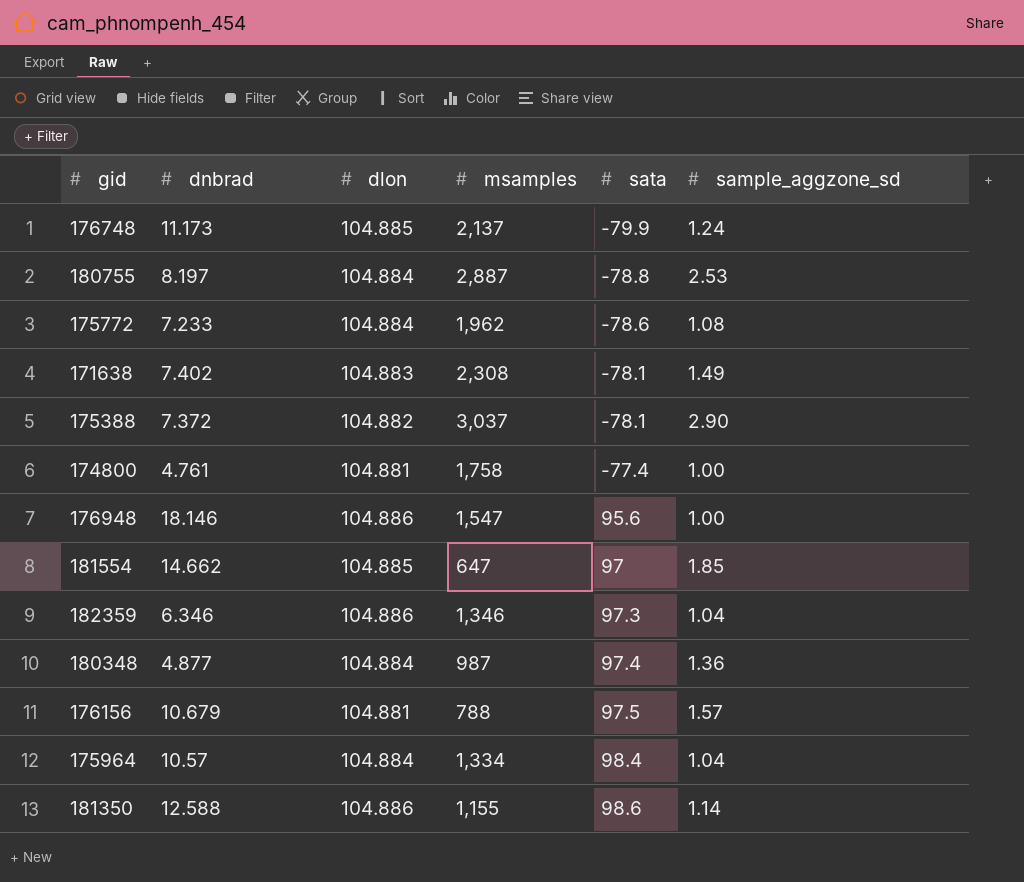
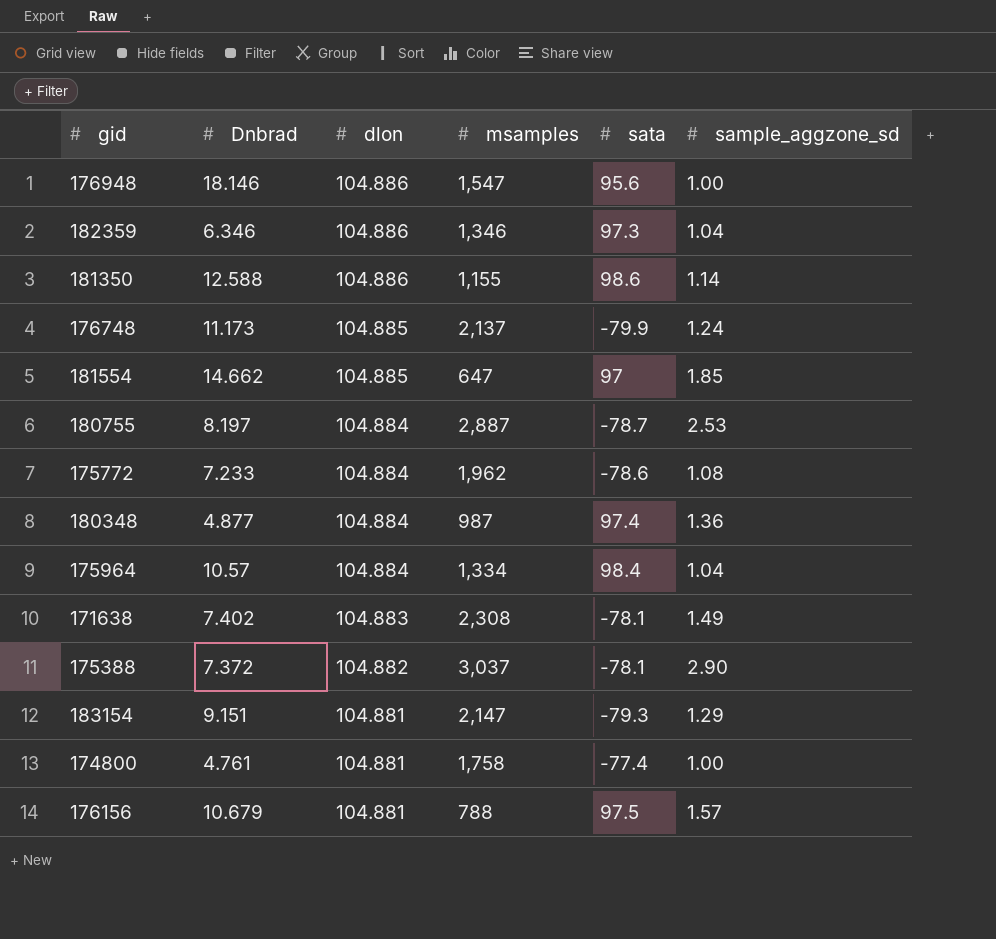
row order: sata ascending -> dlon descending
column name: dnbrad -> Dnbrad
180755 | sata: -78.8 -> -78.7
row 183154: none -> 9.151 | 104.881 | 2,147 | -79.3 | 1.29

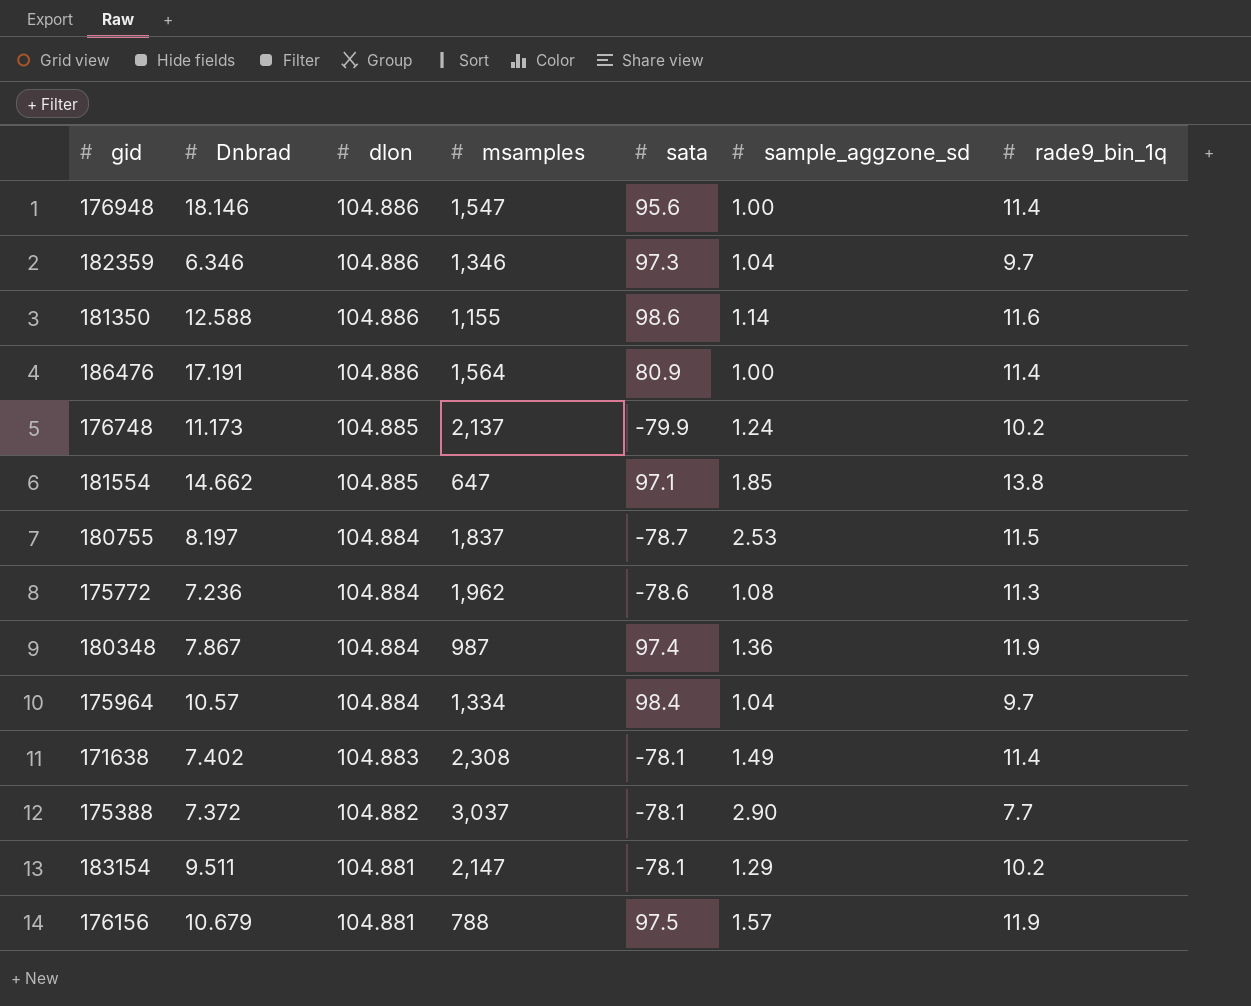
column rade9_bin_1q | position: none -> 7
row 174800: 4.761 | 104.881 | 1,758 | -77.4 | 1.00 -> none
row 186476: none -> 17.191 | 104.886 | 1,564 | 80.9 | 1.00 | 11.4
181554 | sata: 97 -> 97.1
180755 | msamples: 2,887 -> 1,837
175772 | Dnbrad: 7.233 -> 7.236
180348 | Dnbrad: 4.877 -> 7.867
183154 | Dnbrad: 9.151 -> 9.511
183154 | sata: -79.3 -> -78.1

